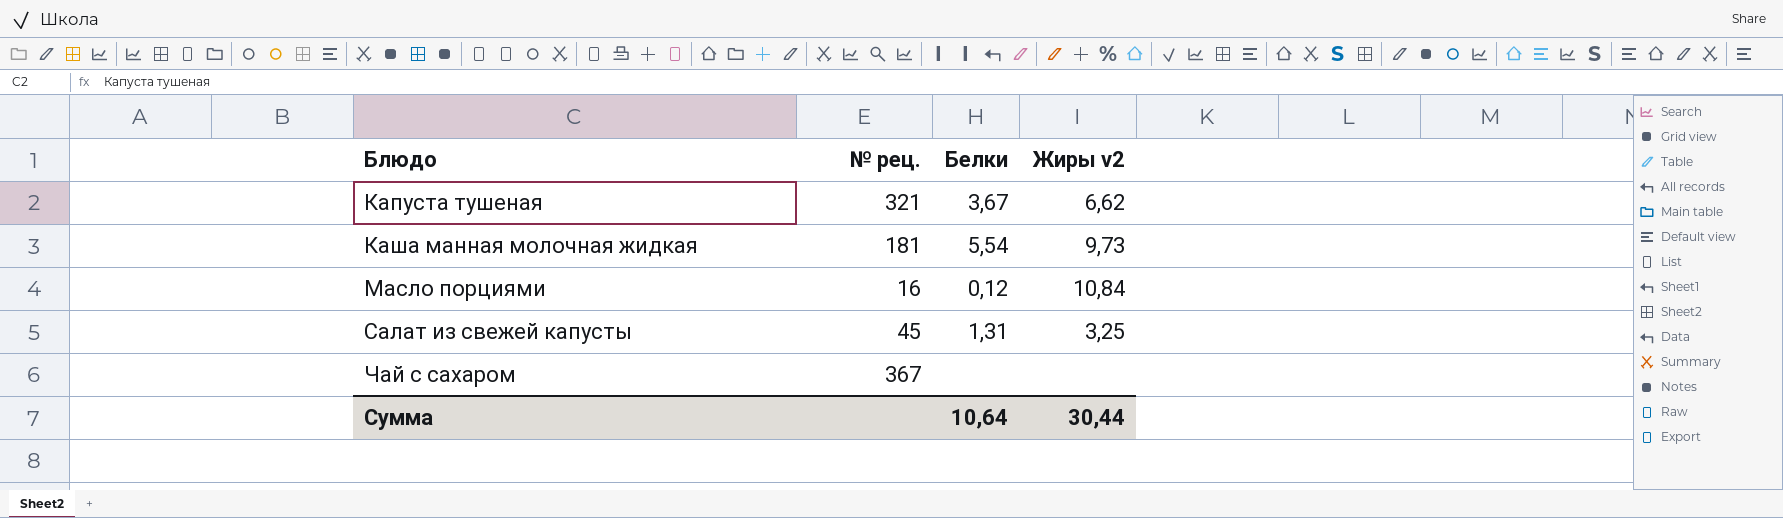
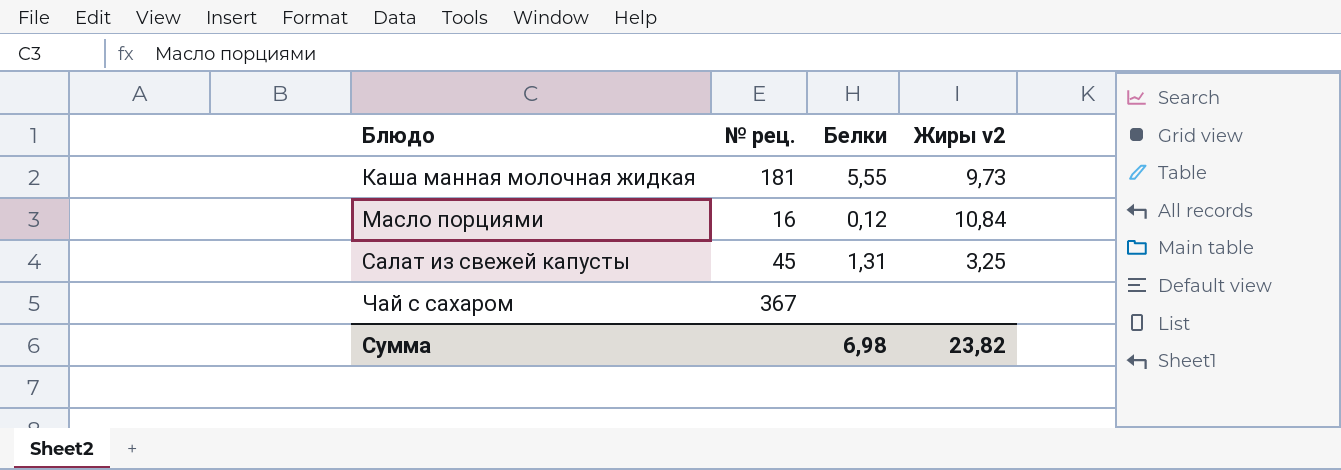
row Капуста тушеная: 321 | 3,67 | 6,62 -> none
Каша манная молочная жидкая | Белки: 5,54 -> 5,55
Сумма | Белки: 10,64 -> 6,98
Сумма | Жиры v2: 30,44 -> 23,82

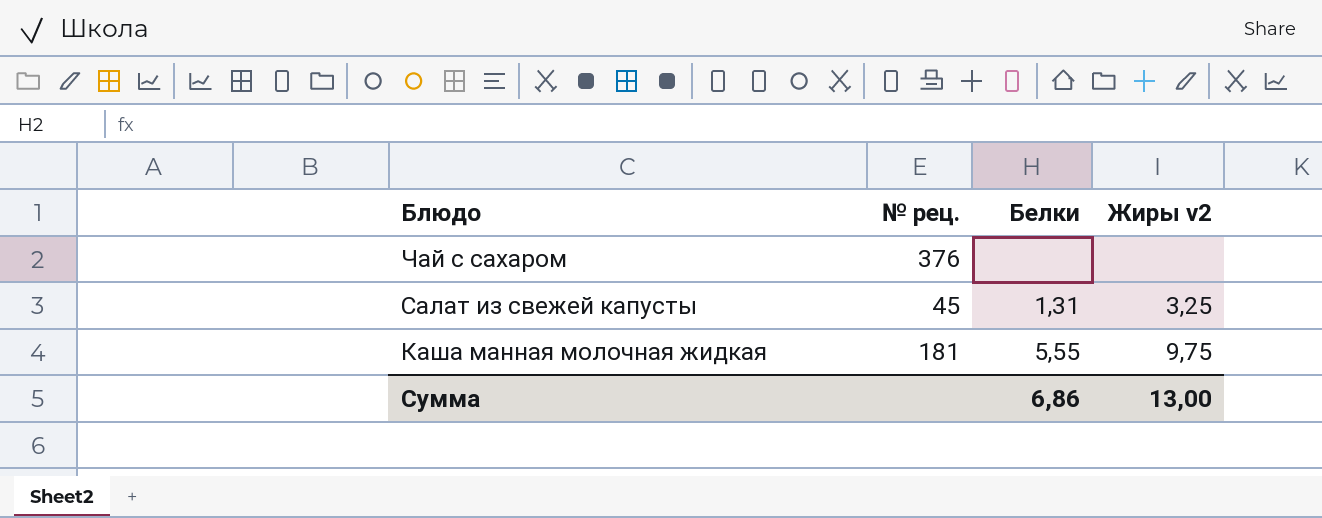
row order: Блюдо ascending -> Блюдо descending
row Масло порциями: 16 | 0,12 | 10,84 -> none
Чай с сахаром | № рец.: 367 -> 376
Каша манная молочная жидкая | Жиры v2: 9,73 -> 9,75
Сумма | Белки: 6,98 -> 6,86
Сумма | Жиры v2: 23,82 -> 13,00

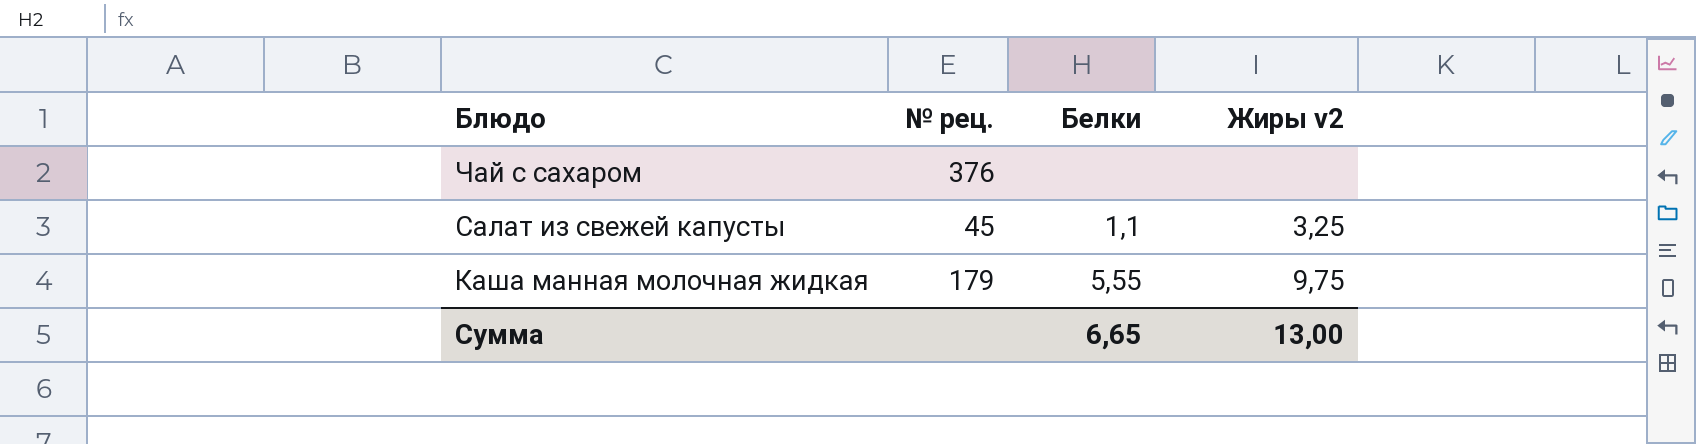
Салат из свежей капусты | Белки: 1,31 -> 1,1
Каша манная молочная жидкая | № рец.: 181 -> 179
Сумма | Белки: 6,86 -> 6,65

